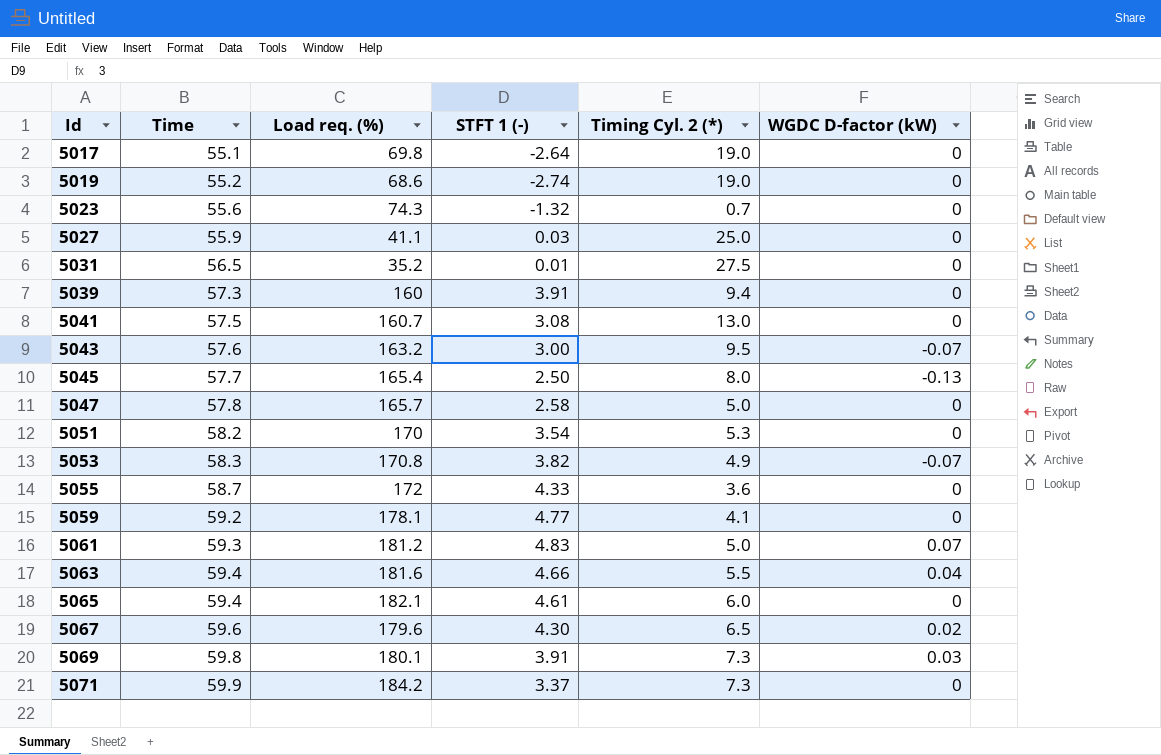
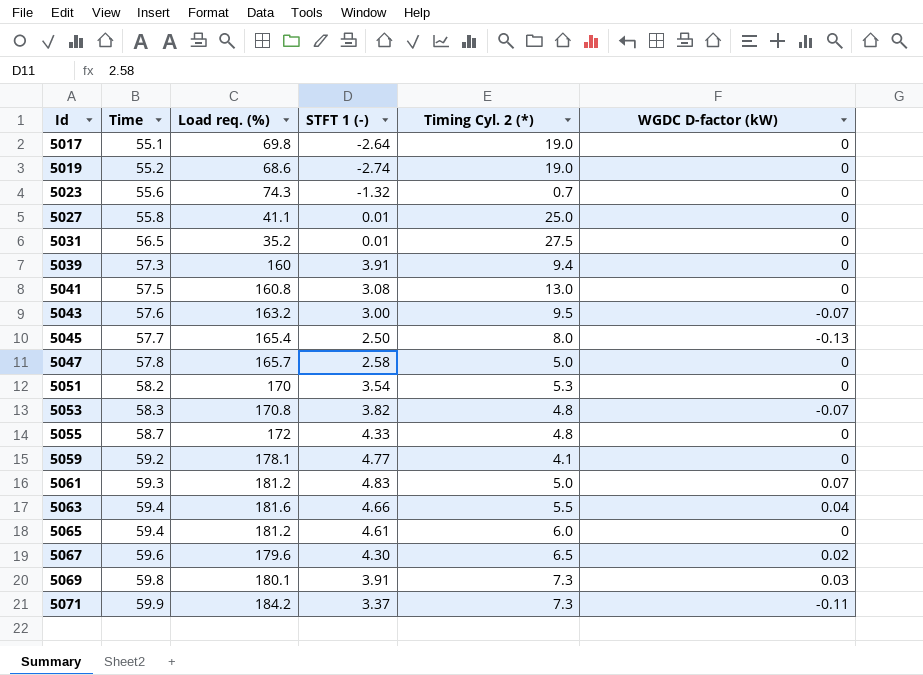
5027 | Time: 55.9 -> 55.8
5027 | STFT 1 (-): 0.03 -> 0.01
5041 | Load req. (%): 160.7 -> 160.8
5053 | Timing Cyl. 2 (*): 4.9 -> 4.8
5055 | Timing Cyl. 2 (*): 3.6 -> 4.8
5065 | Load req. (%): 182.1 -> 181.2
5071 | WGDC D-factor (kW): 0 -> -0.11

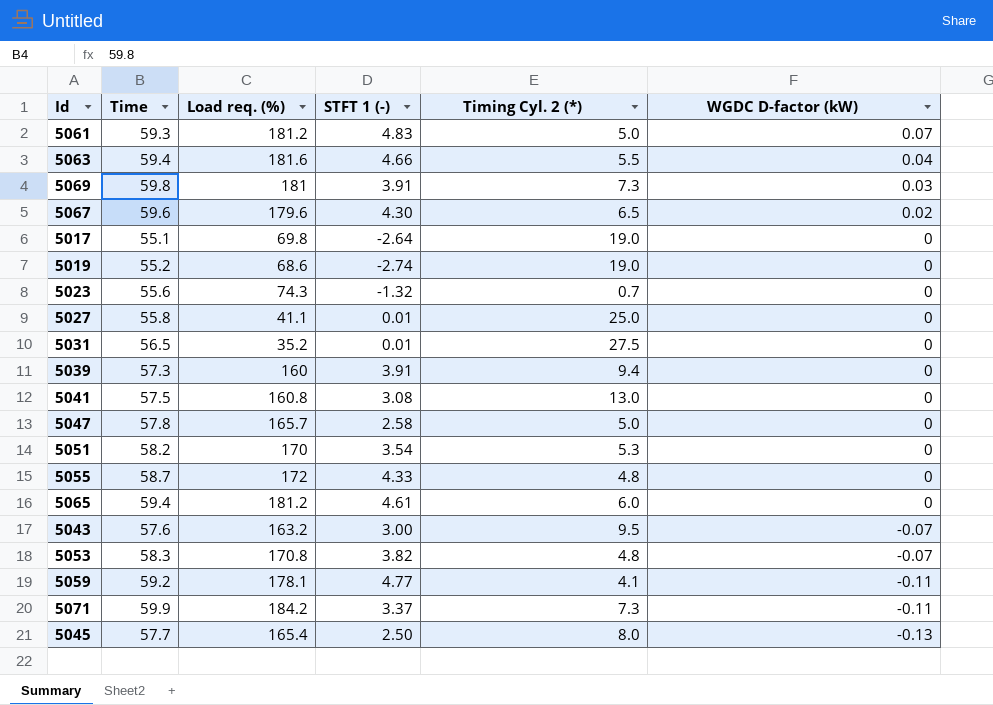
row order: Id ascending -> WGDC D-factor (kW) descending
5069 | Load req. (%): 180.1 -> 181
5059 | WGDC D-factor (kW): 0 -> -0.11

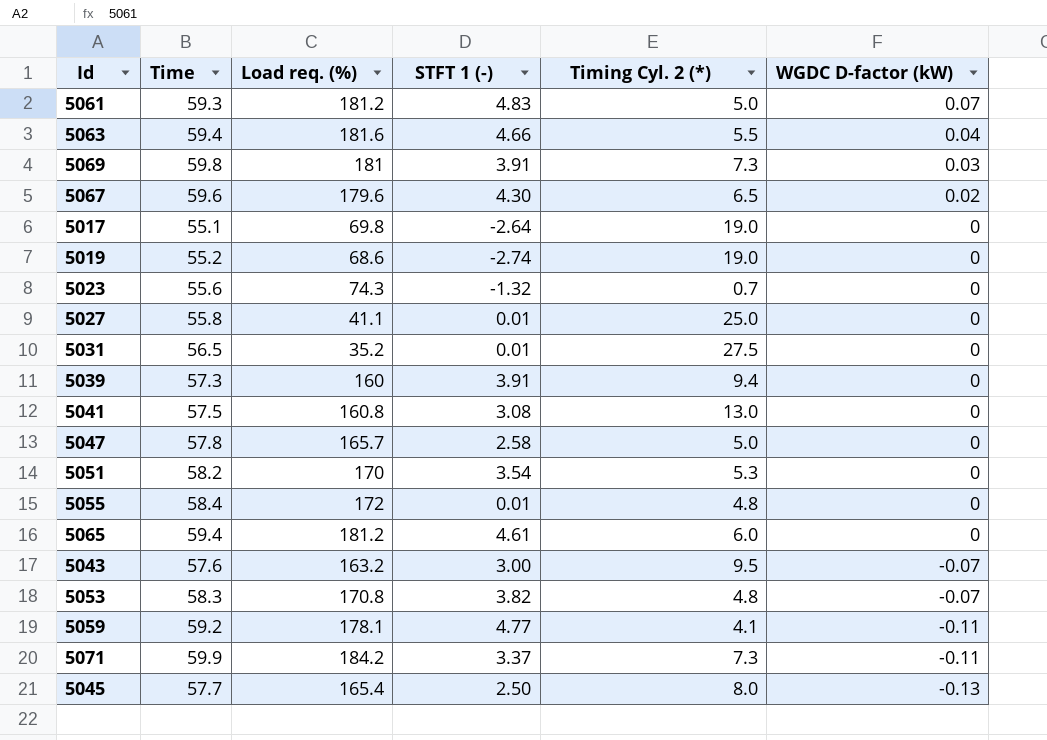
5055 | Time: 58.7 -> 58.4
5055 | STFT 1 (-): 4.33 -> 0.01

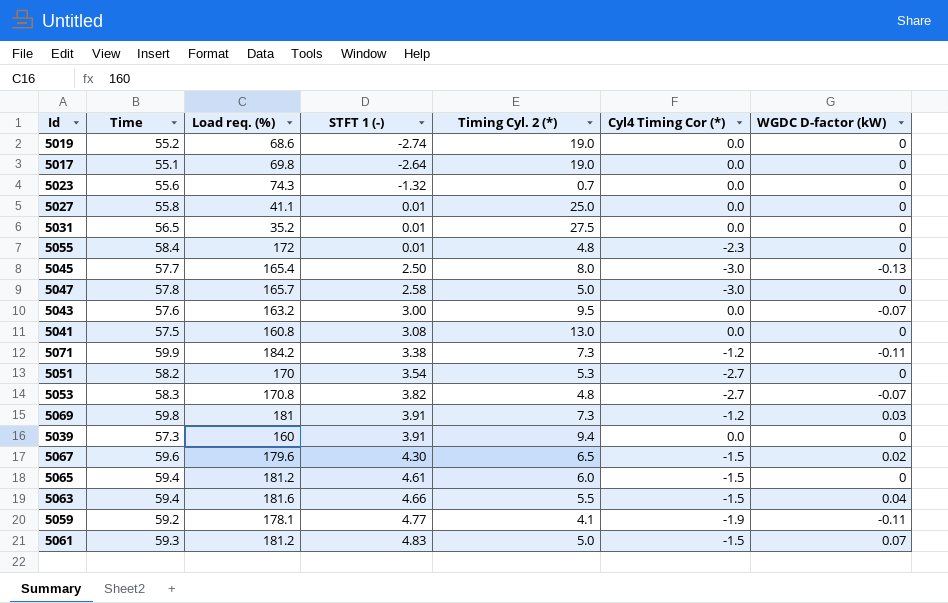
row order: WGDC D-factor (kW) descending -> STFT 1 (-) ascending
column Cyl4 Timing Cor (*) | position: none -> 6
5071 | STFT 1 (-): 3.37 -> 3.38

